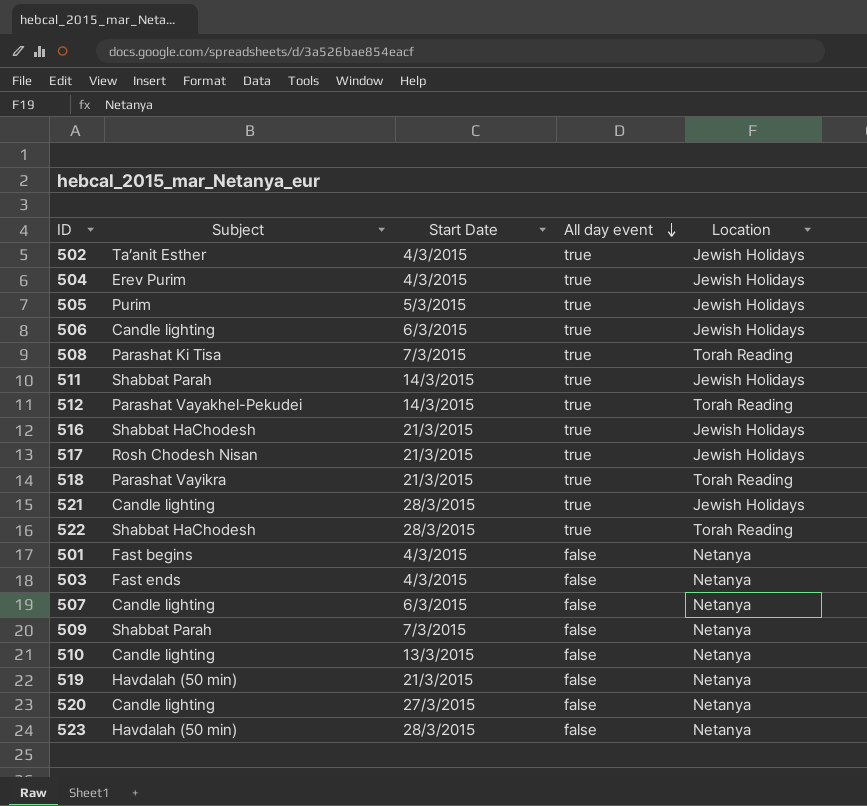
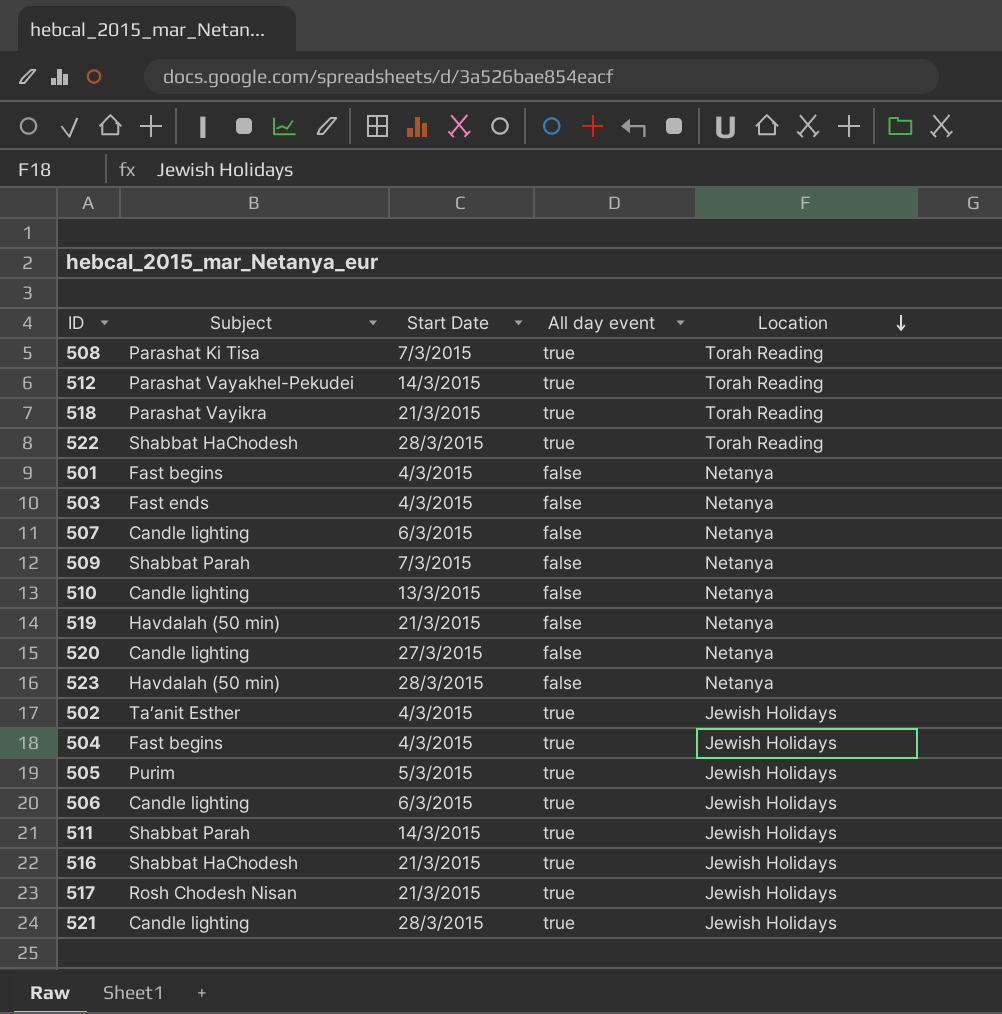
row order: All day event descending -> Location descending
504 | Subject: Erev Purim -> Fast begins

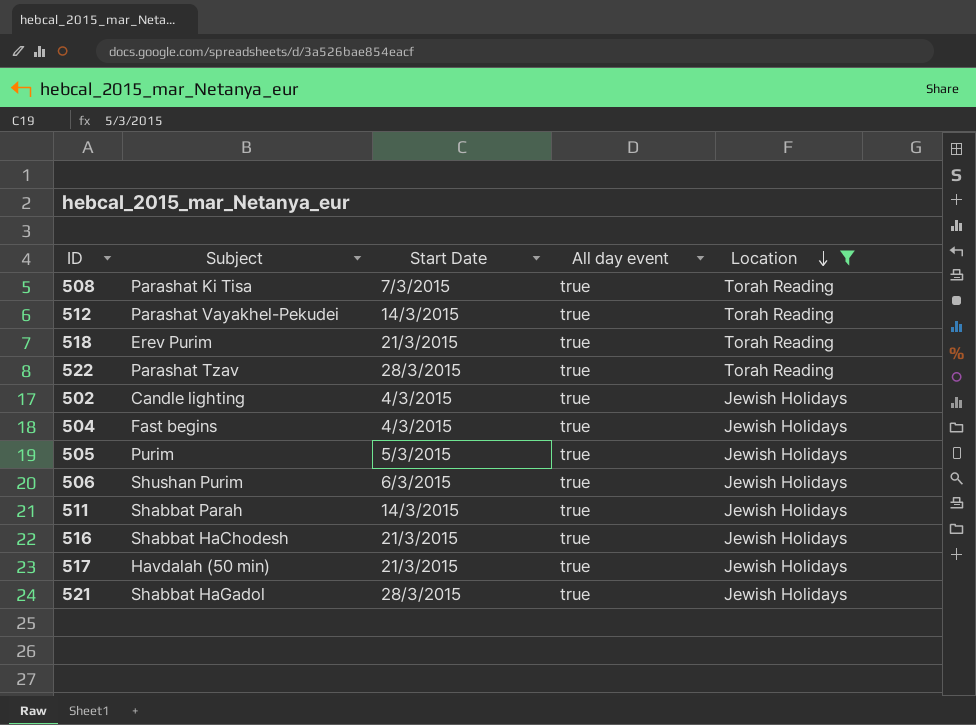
filter: none -> Location != Netanya
518 | Subject: Parashat Vayikra -> Erev Purim
522 | Subject: Shabbat HaChodesh -> Parashat Tzav
502 | Subject: Ta’anit Esther -> Candle lighting
506 | Subject: Candle lighting -> Shushan Purim
517 | Subject: Rosh Chodesh Nisan -> Havdalah (50 min)
521 | Subject: Candle lighting -> Shabbat HaGadol

